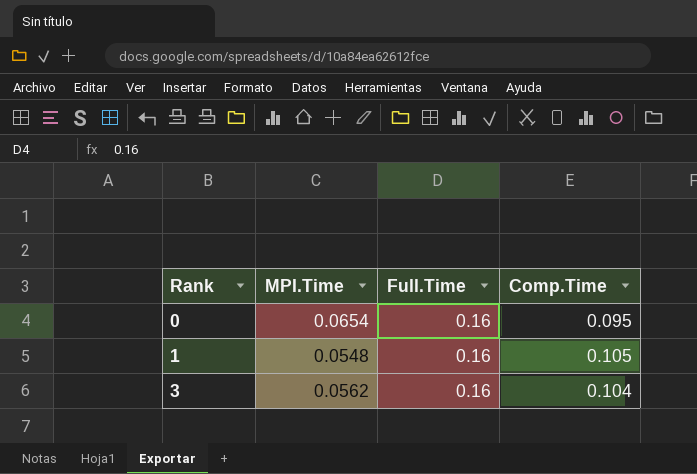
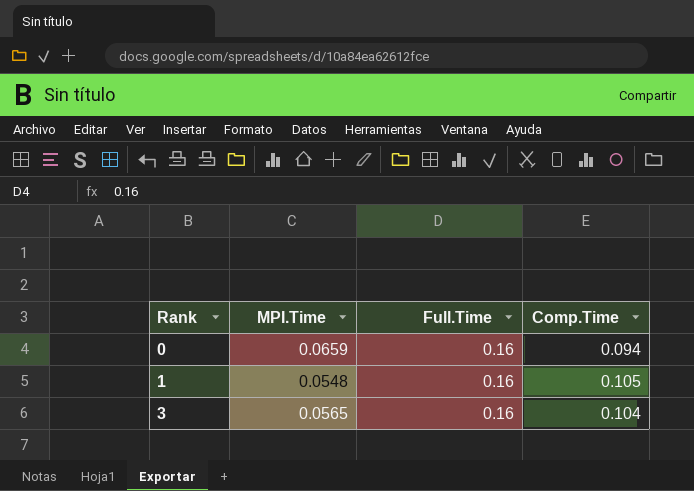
0 | MPI.Time: 0.0654 -> 0.0659
0 | Comp.Time: 0.095 -> 0.094
3 | MPI.Time: 0.0562 -> 0.0565

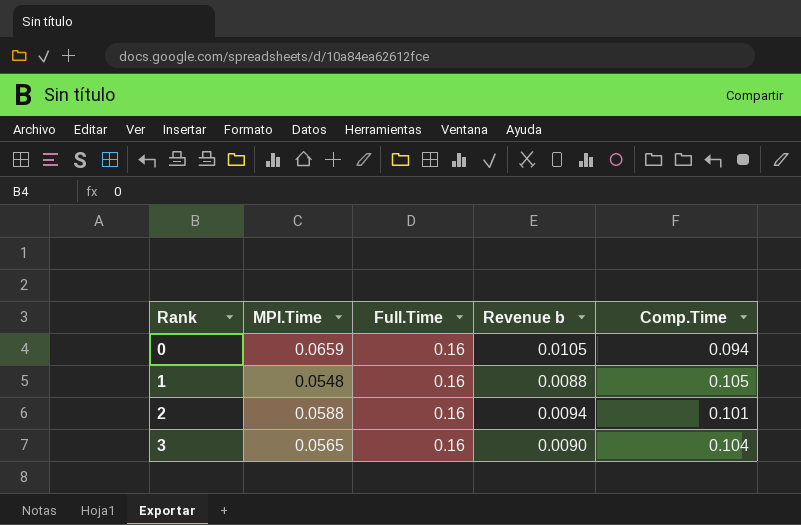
column Revenue b | formula: none -> [MPI.Time] * [Full.Time]
row 2: none -> 0.0588 | 0.16 | 0.0094 | 0.101

